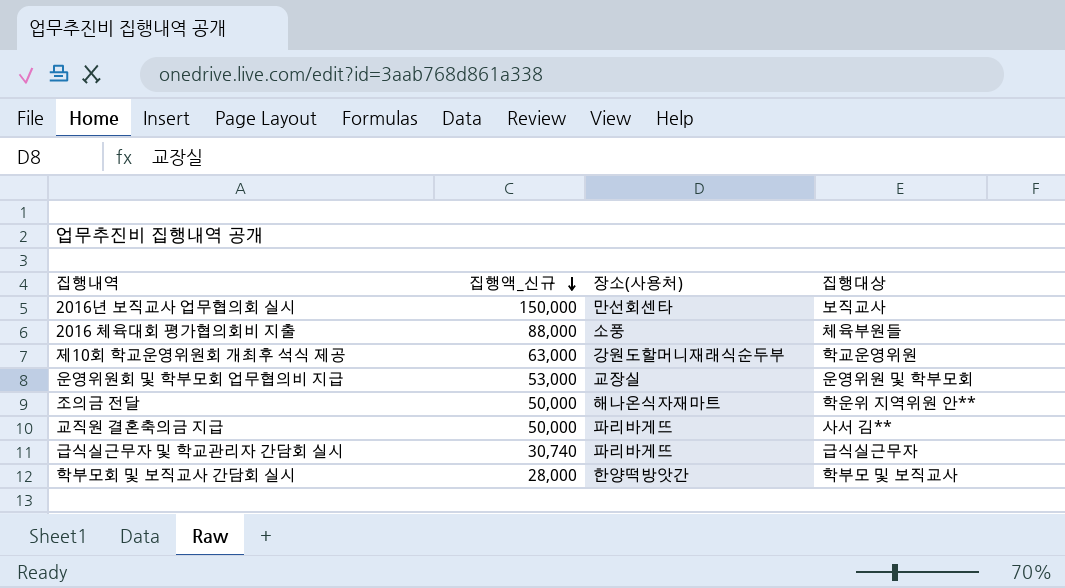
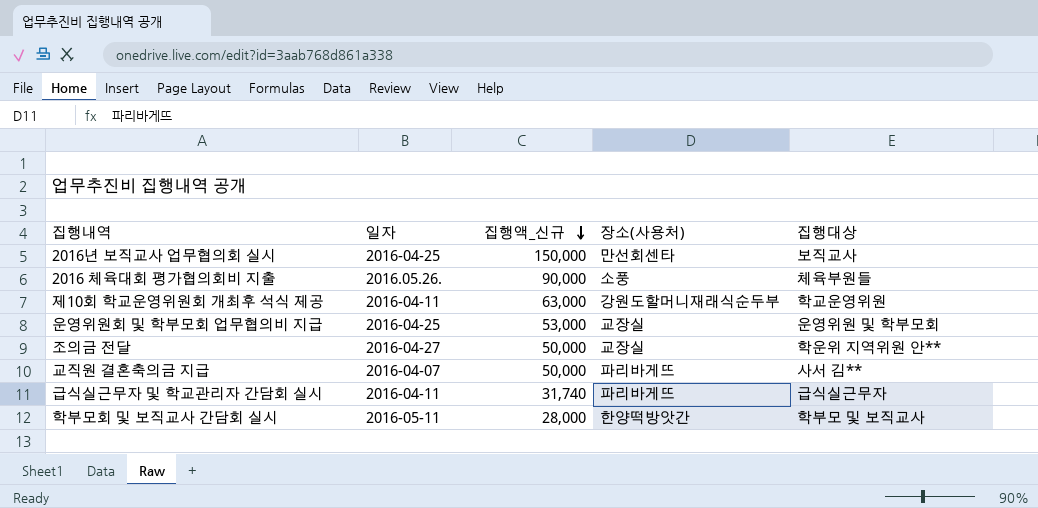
column 일자 | position: none -> 2
2016 체육대회 평가협의회비 지출 | 집행액_신규: 88,000 -> 90,000
조의금 전달 | 장소(사용처): 해나온식자재마트 -> 교장실
급식실근무자 및 학교관리자 간담회 실시 | 집행액_신규: 30,740 -> 31,740

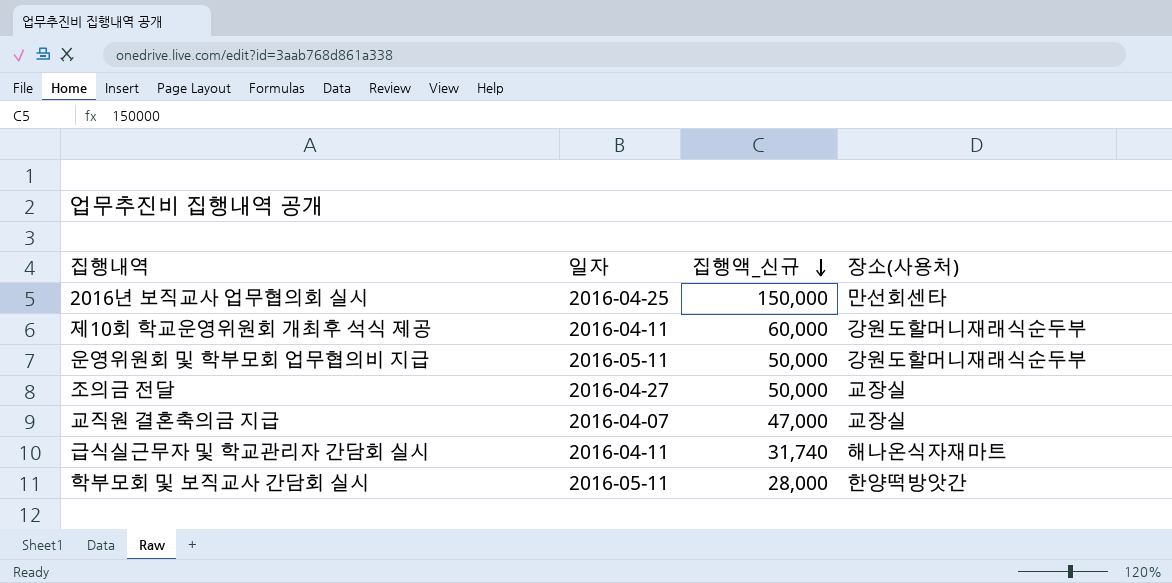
column 집행대상 | position: 5 -> none
row 2016 체육대회 평가협의회비 지출: 2016.05.26. | 90,000 | 소풍 | 체육부원들 -> none
제10회 학교운영위원회 개최후 석식 제공 | 집행액_신규: 63,000 -> 60,000
운영위원회 및 학부모회 업무협의비 지급 | 일자: 2016-04-25 -> 2016-05-11
운영위원회 및 학부모회 업무협의비 지급 | 집행액_신규: 53,000 -> 50,000
운영위원회 및 학부모회 업무협의비 지급 | 장소(사용처): 교장실 -> 강원도할머니재래식순두부
교직원 결혼축의금 지급 | 집행액_신규: 50,000 -> 47,000
교직원 결혼축의금 지급 | 장소(사용처): 파리바게뜨 -> 교장실
급식실근무자 및 학교관리자 간담회 실시 | 장소(사용처): 파리바게뜨 -> 해나온식자재마트

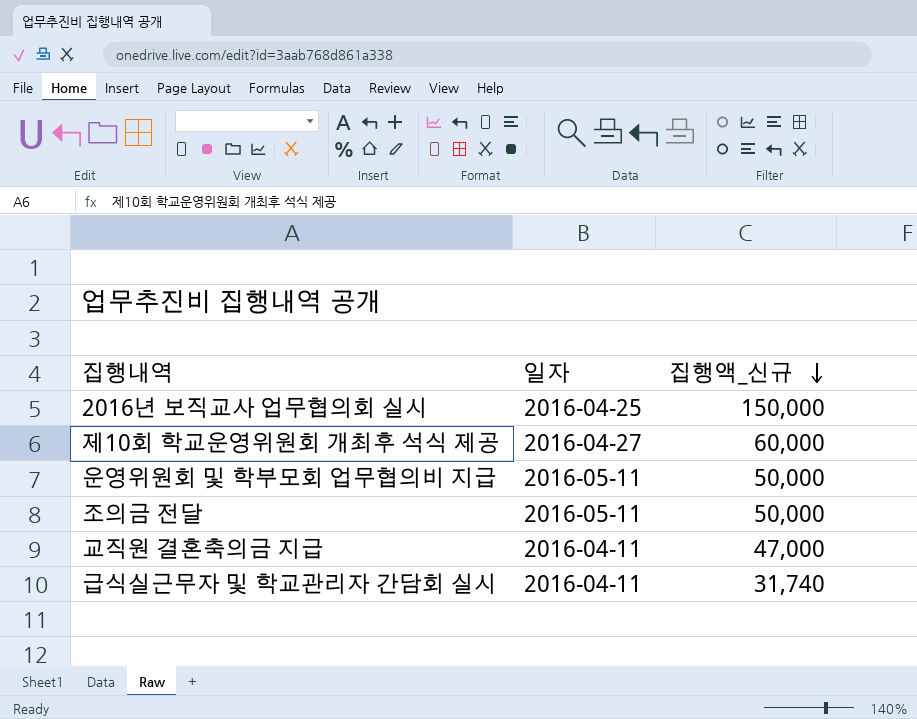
column 장소(사용처) | position: 4 -> none
row 학부모회 및 보직교사 간담회 실시: 2016-05-11 | 28,000 | 한양떡방앗간 -> none
제10회 학교운영위원회 개최후 석식 제공 | 일자: 2016-04-11 -> 2016-04-27
조의금 전달 | 일자: 2016-04-27 -> 2016-05-11
교직원 결혼축의금 지급 | 일자: 2016-04-07 -> 2016-04-11

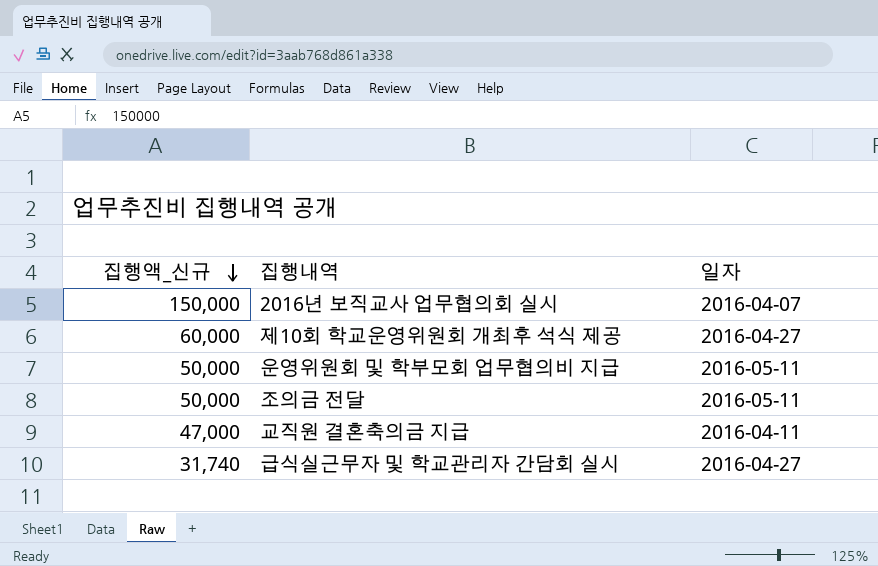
column 집행액_신규 | position: 3 -> 1
2016년 보직교사 업무협의회 실시 | 일자: 2016-04-25 -> 2016-04-07
급식실근무자 및 학교관리자 간담회 실시 | 일자: 2016-04-11 -> 2016-04-27

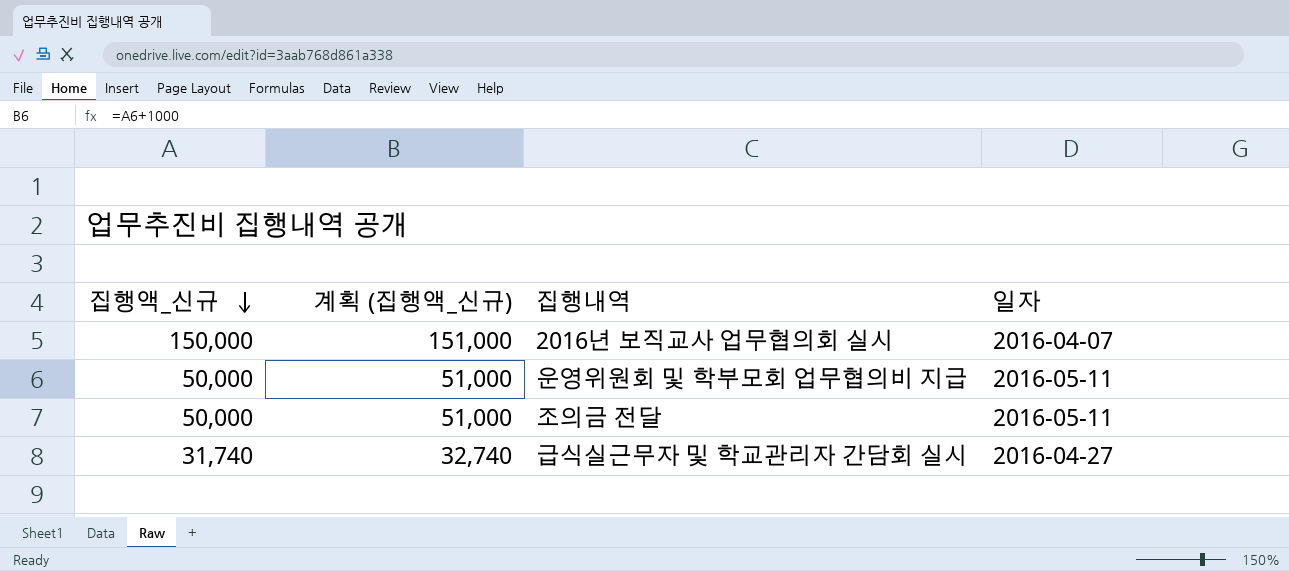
column 계획 (집행액_신규) | formula: none -> [집행액_신규] + 1000
row 제10회 학교운영위원회 개최후 석식 제공: 60,000 | 2016-04-27 -> none
row 교직원 결혼축의금 지급: 47,000 | 2016-04-11 -> none

